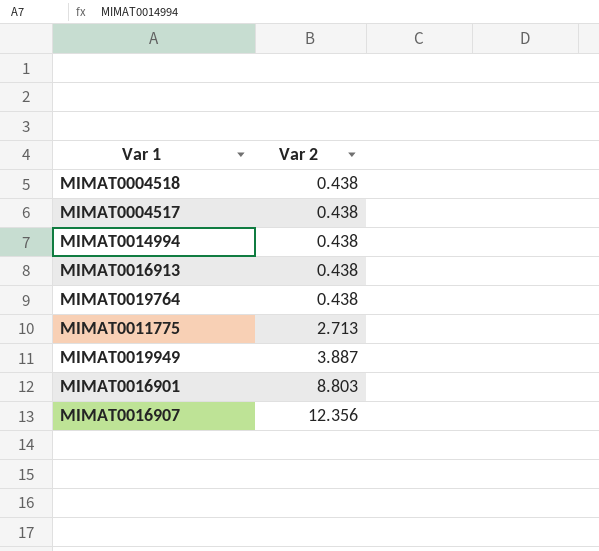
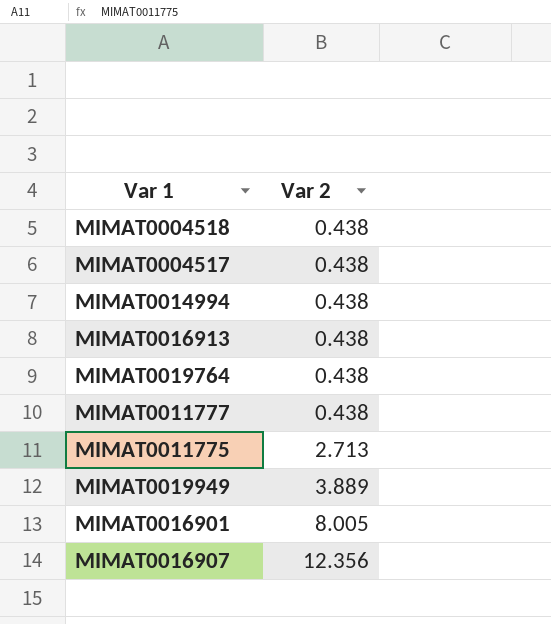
row MIMAT0011777: none -> 0.438
MIMAT0019949 | Var 2: 3.887 -> 3.889
MIMAT0016901 | Var 2: 8.803 -> 8.005

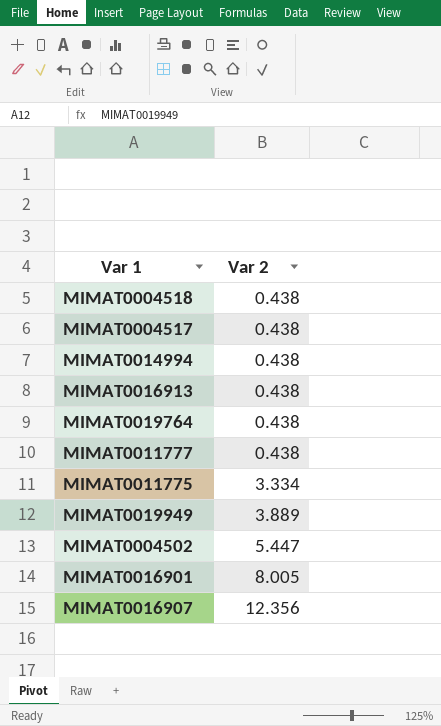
MIMAT0011775 | Var 2: 2.713 -> 3.334
row MIMAT0004502: none -> 5.447

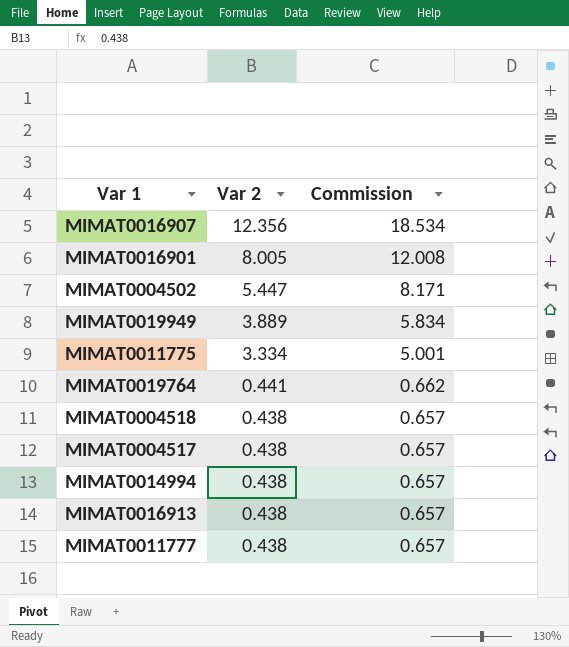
row order: Var 2 ascending -> Var 2 descending
column Commission | formula: none -> [Var 2] * 1.5
MIMAT0019764 | Var 2: 0.438 -> 0.441

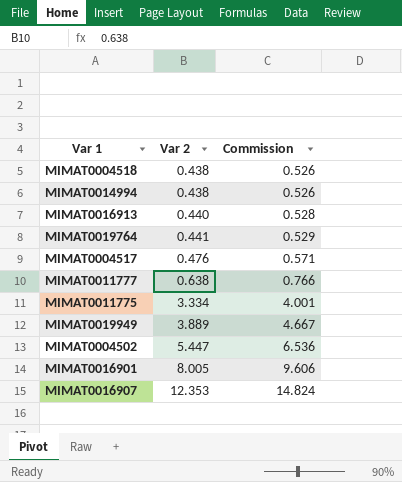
row order: Var 2 descending -> Var 2 ascending
column Commission | formula: [Var 2] * 1.5 -> [Var 2] * 1.2
MIMAT0016913 | Var 2: 0.438 -> 0.440
MIMAT0004517 | Var 2: 0.438 -> 0.476
MIMAT0011777 | Var 2: 0.438 -> 0.638
MIMAT0016907 | Var 2: 12.356 -> 12.353

